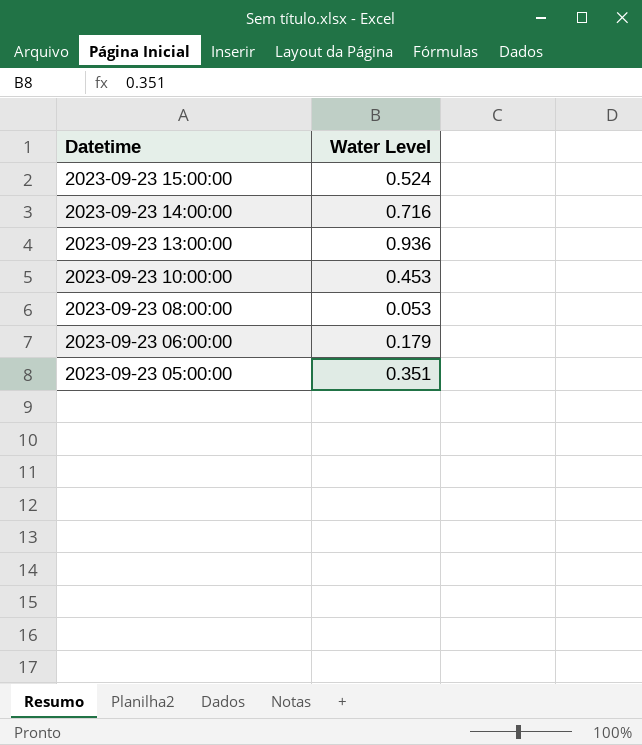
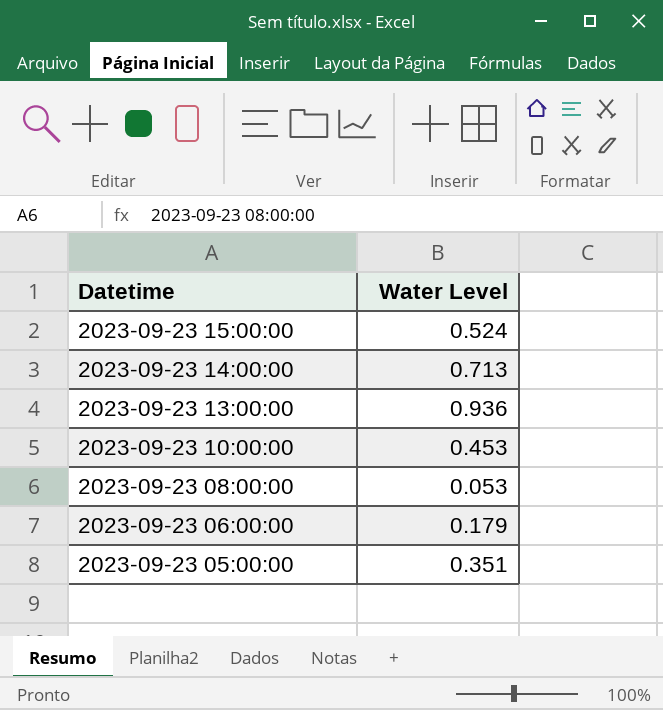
2023-09-23 14:00:00 | Water Level: 0.716 -> 0.713

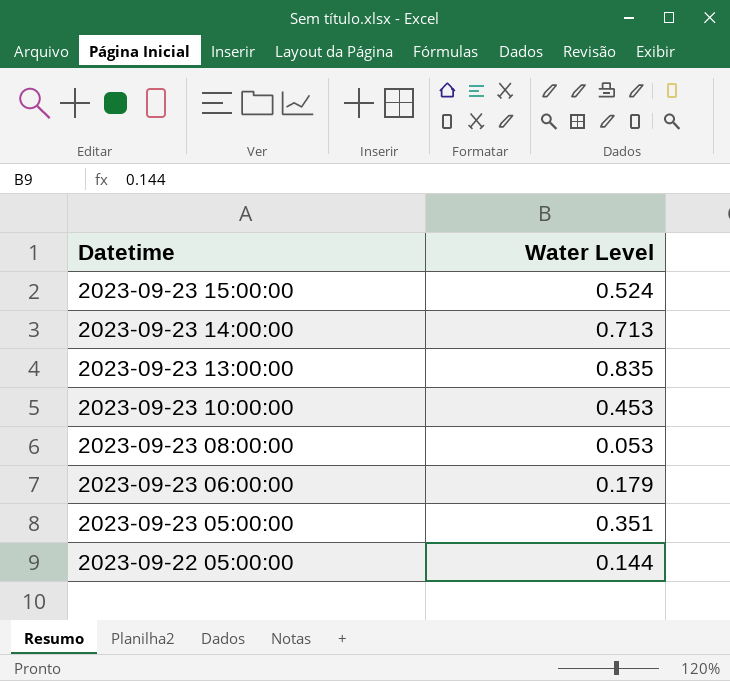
2023-09-23 13:00:00 | Water Level: 0.936 -> 0.835
row 2023-09-22 05:00:00: none -> 0.144

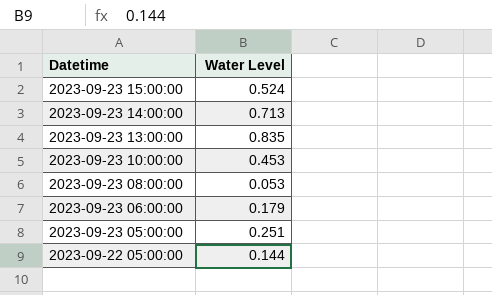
2023-09-23 05:00:00 | Water Level: 0.351 -> 0.251

